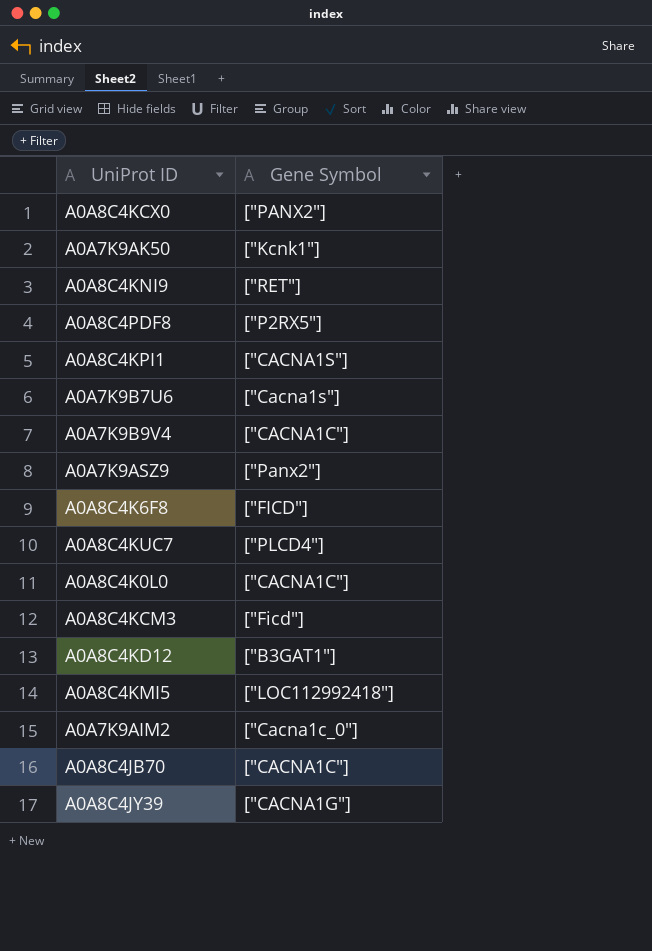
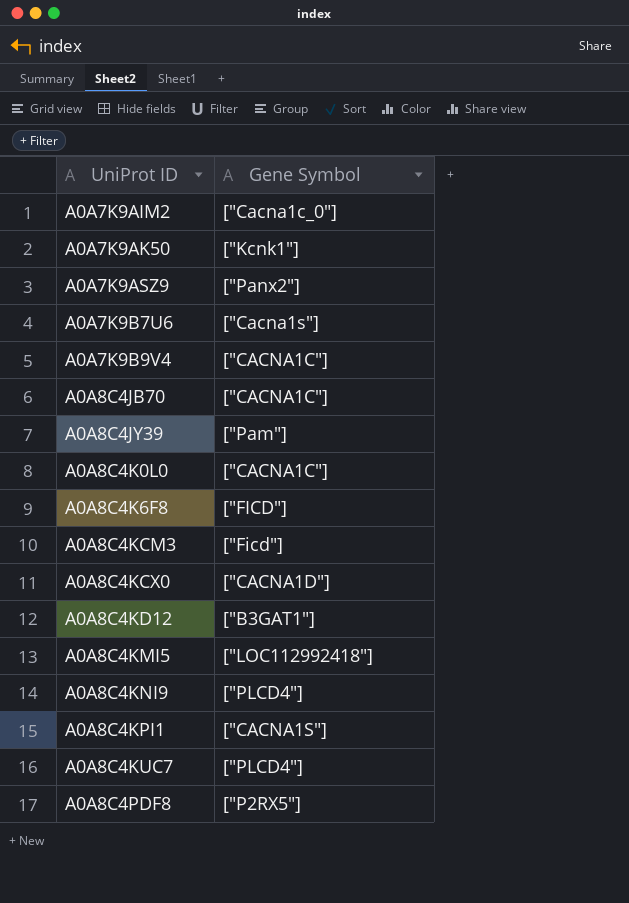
row order: none -> UniProt ID ascending
A0A8C4JY39 | Gene Symbol: ["CACNA1G"] -> ["Pam"]
A0A8C4KCX0 | Gene Symbol: ["PANX2"] -> ["CACNA1D"]
A0A8C4KNI9 | Gene Symbol: ["RET"] -> ["PLCD4"]

